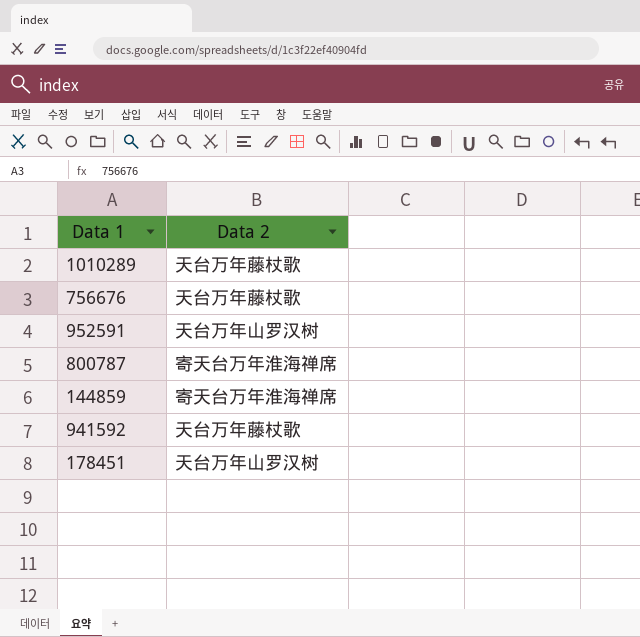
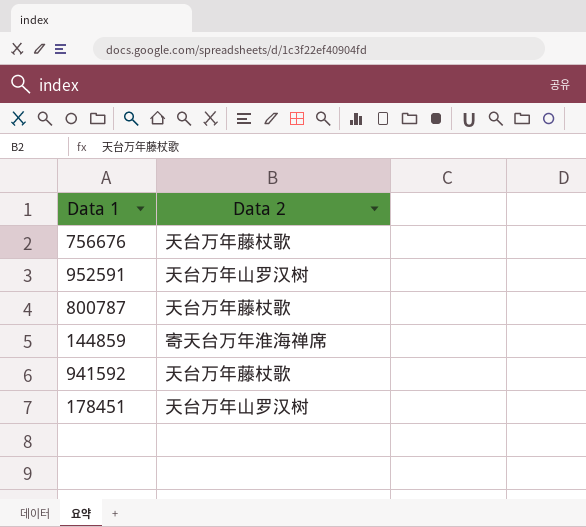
row 1010289: 天台万年藤杖歌 -> none
800787 | Data 2: 寄天台万年淮海禅席 -> 天台万年藤杖歌

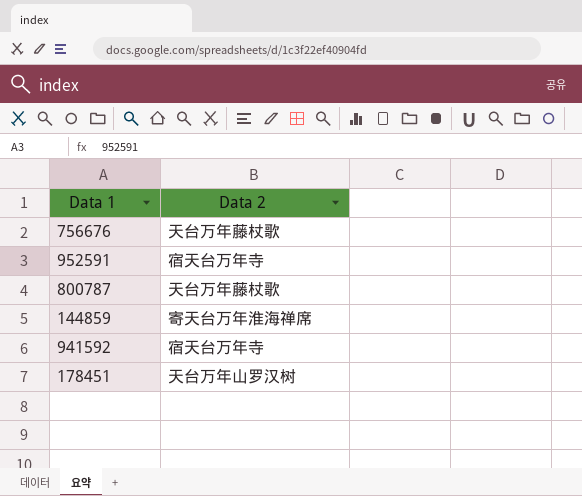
952591 | Data 2: 天台万年山罗汉树 -> 宿天台万年寺
941592 | Data 2: 天台万年藤杖歌 -> 宿天台万年寺

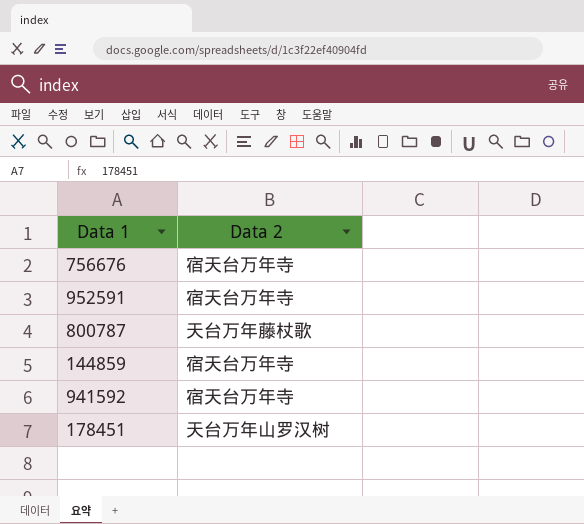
756676 | Data 2: 天台万年藤杖歌 -> 宿天台万年寺
144859 | Data 2: 寄天台万年淮海禅席 -> 宿天台万年寺

